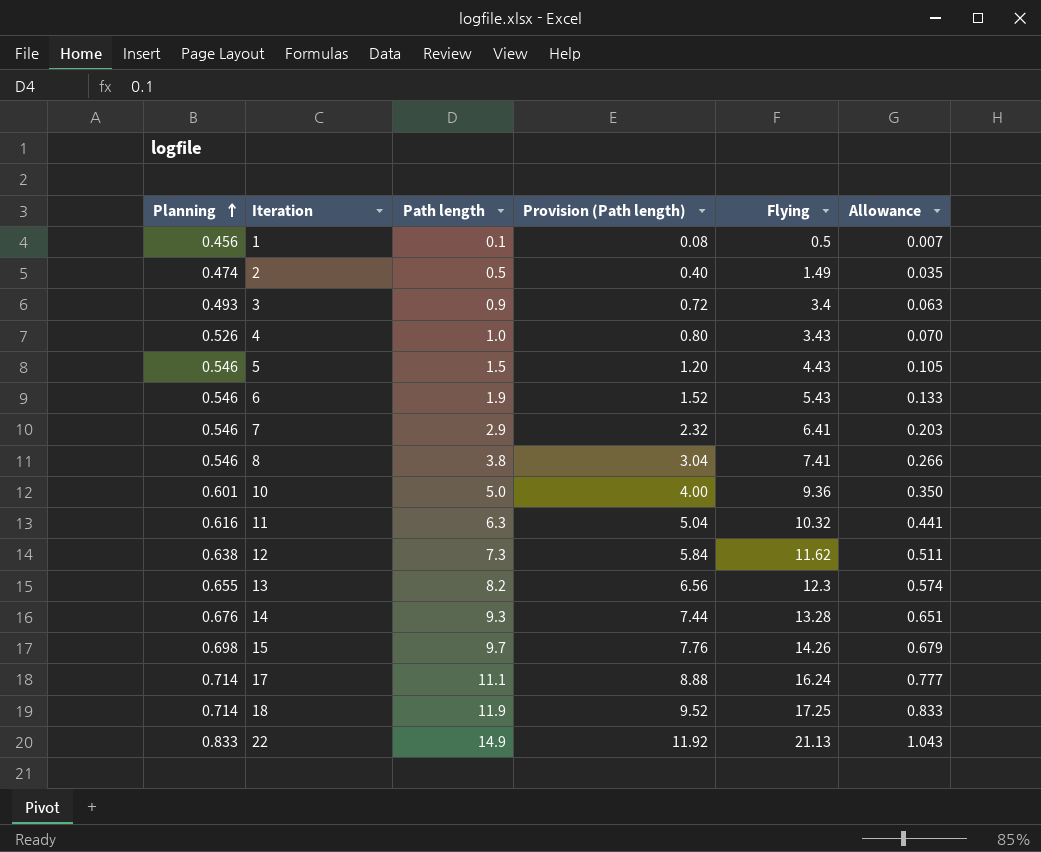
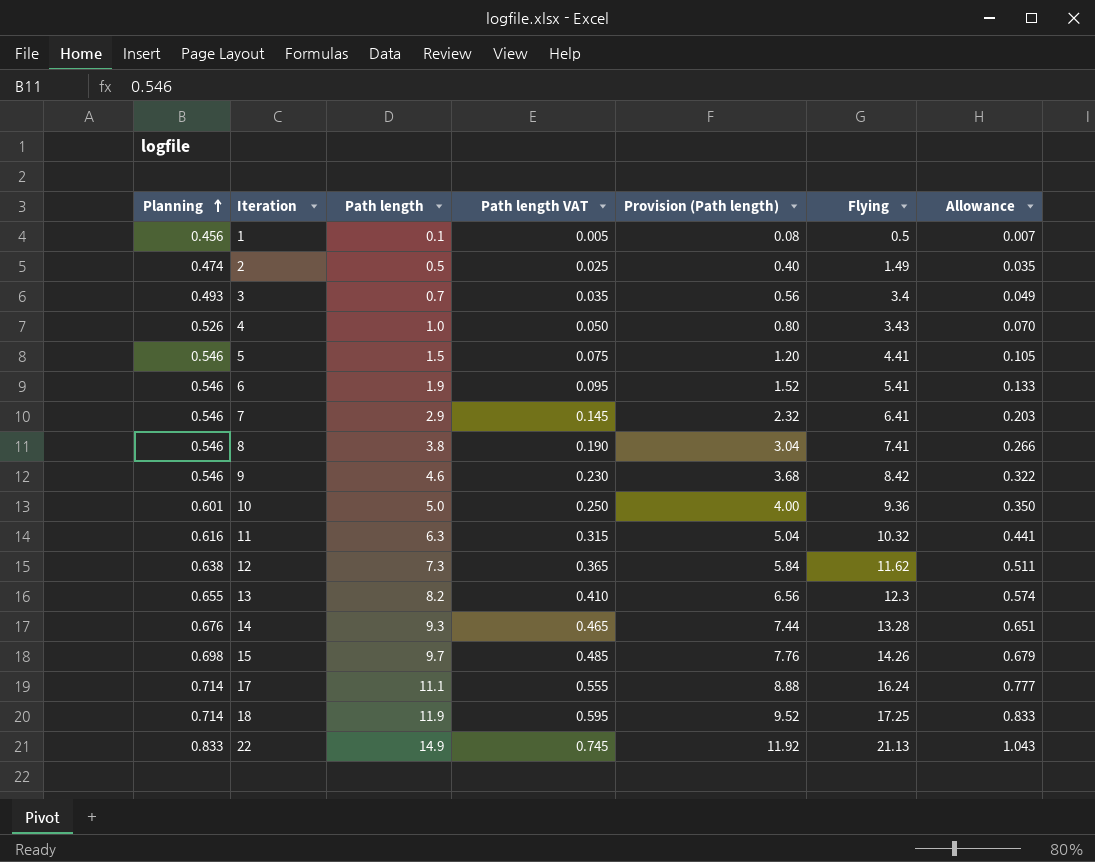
column Path length VAT | formula: none -> [Path length] * 0.05
3 | Path length: 0.9 -> 0.7
3 | Provision (Path length): 0.72 -> 0.56
3 | Allowance: 0.063 -> 0.049
5 | Flying: 4.43 -> 4.41
6 | Flying: 5.43 -> 5.41
row 9: none -> 0.546 | 4.6 | 0.230 | 3.68 | 8.42 | 0.322

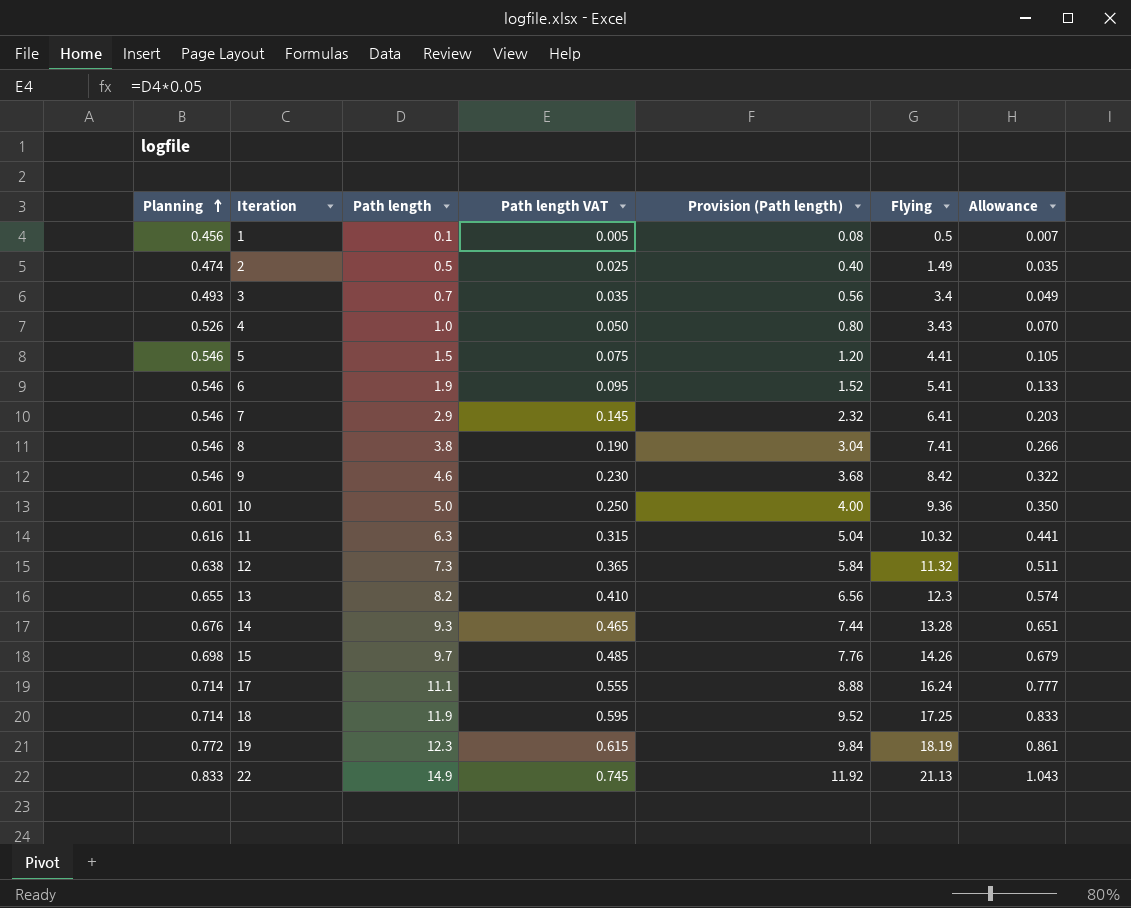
12 | Flying: 11.62 -> 11.32
row 19: none -> 0.772 | 12.3 | 0.615 | 9.84 | 18.19 | 0.861

